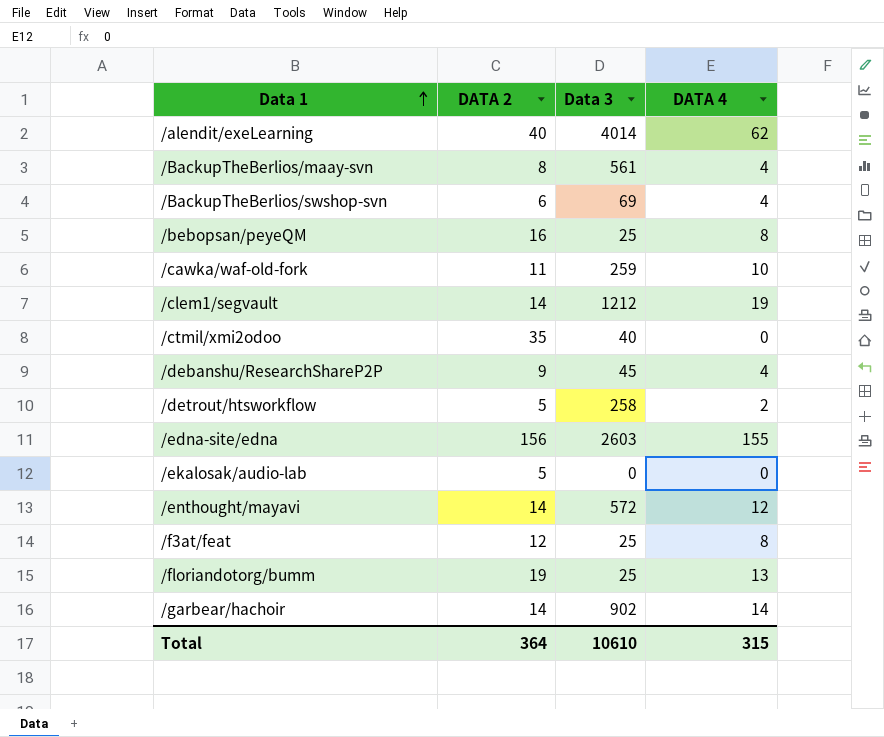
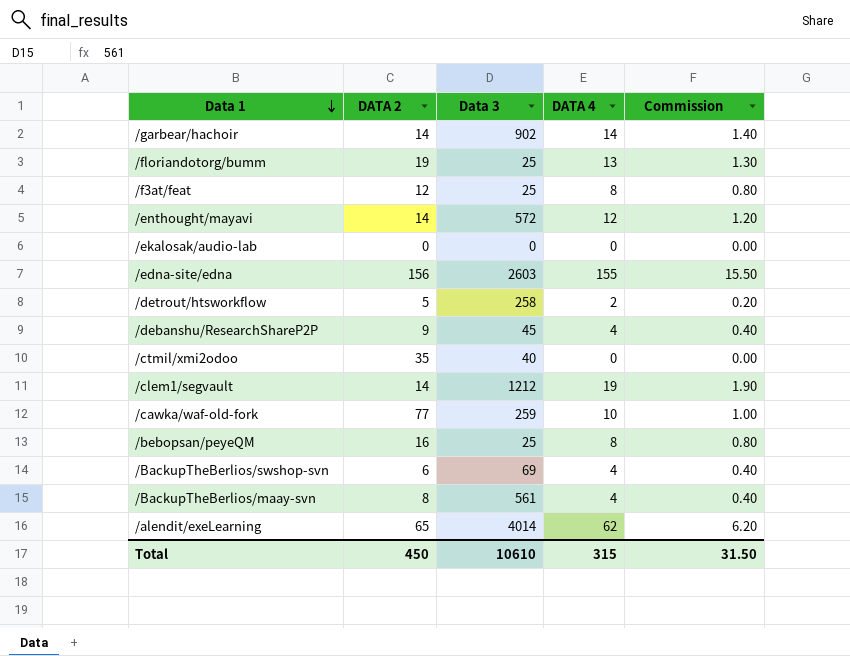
row order: Data 1 ascending -> Data 1 descending
column Commission | formula: none -> [DATA 4] * 0.1
/ekalosak/audio-lab | DATA 2: 5 -> 0
/cawka/waf-old-fork | DATA 2: 11 -> 77
/alendit/exeLearning | DATA 2: 40 -> 65
Total | DATA 2: 364 -> 450

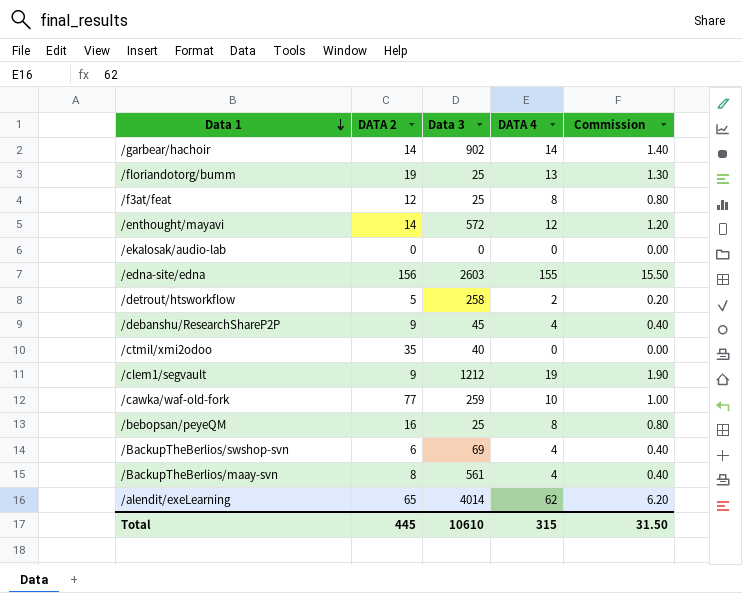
/clem1/segvault | DATA 2: 14 -> 9
Total | DATA 2: 450 -> 445

